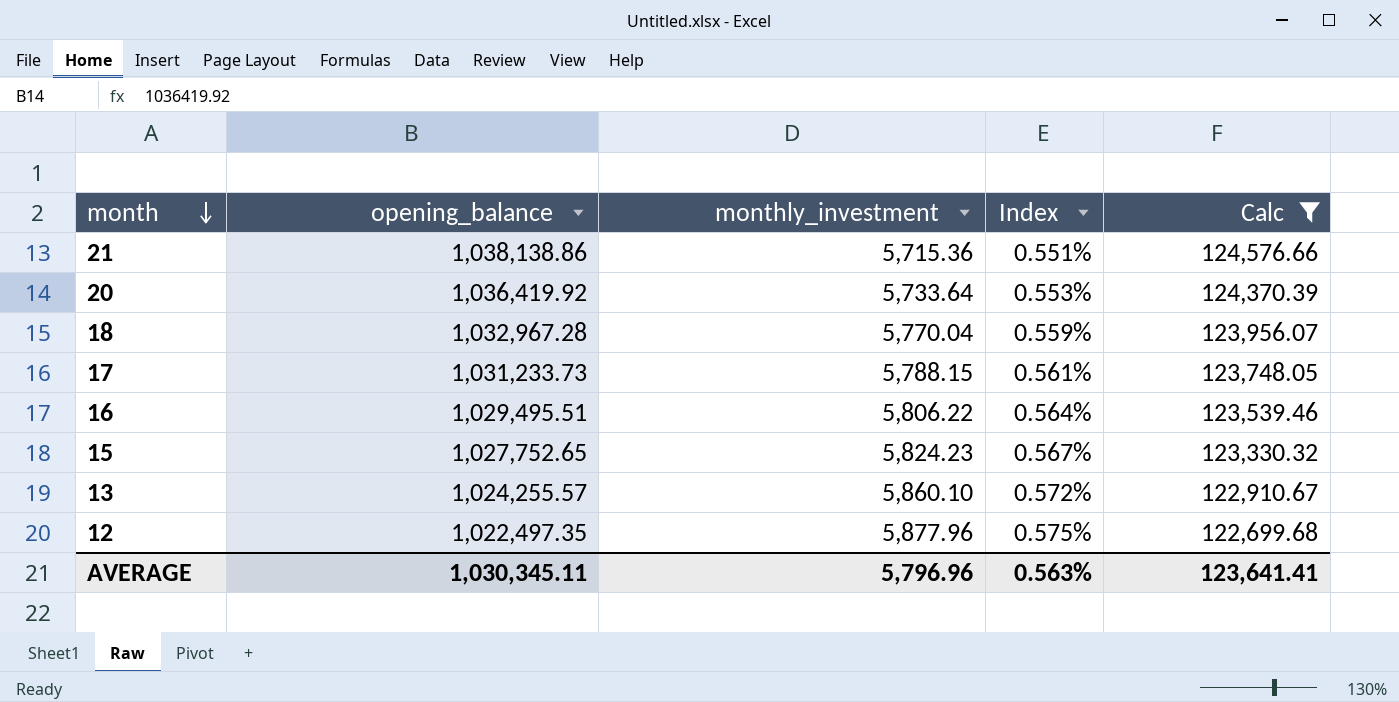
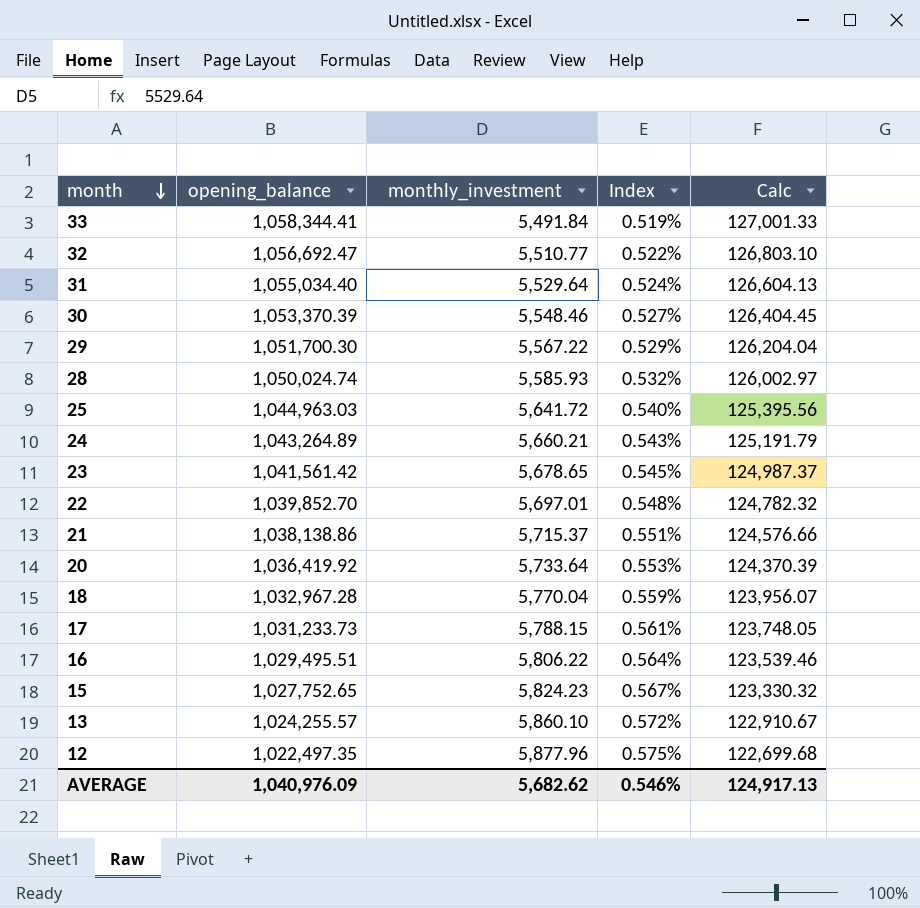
filter: Calc <= 124,576.66 -> none
21 | monthly_investment: 5,715.36 -> 5,715.37
AVERAGE | opening_balance: 1,030,345.11 -> 1,040,976.09
AVERAGE | monthly_investment: 5,796.96 -> 5,682.62
AVERAGE | Index: 0.563% -> 0.546%
AVERAGE | Calc: 123,641.41 -> 124,917.13

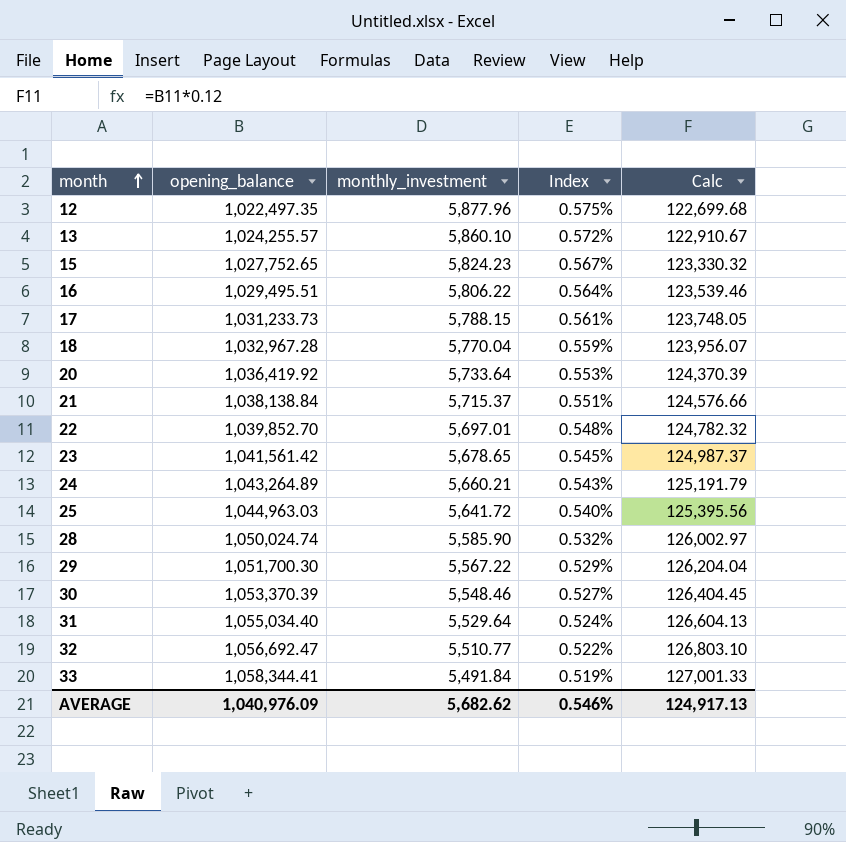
row order: month descending -> month ascending
21 | opening_balance: 1,038,138.86 -> 1,038,138.84
28 | monthly_investment: 5,585.93 -> 5,585.90

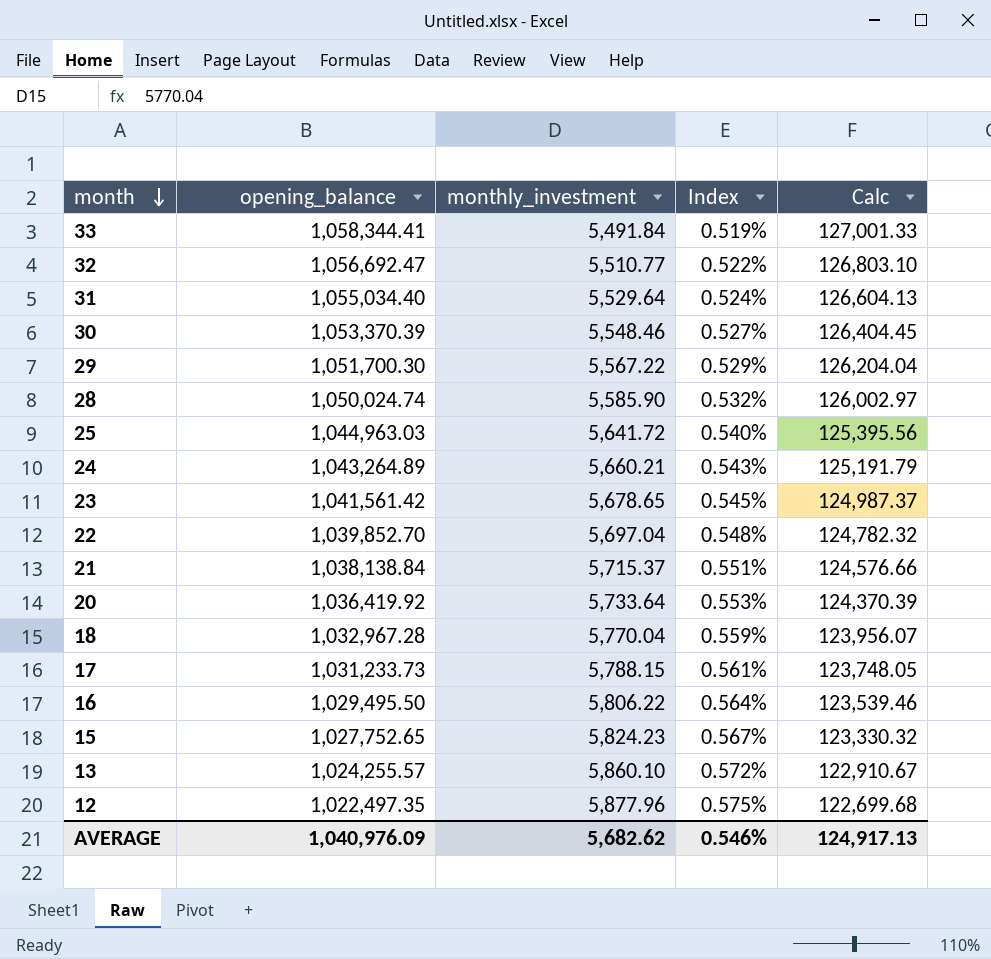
row order: month ascending -> month descending
22 | monthly_investment: 5,697.01 -> 5,697.04
16 | opening_balance: 1,029,495.51 -> 1,029,495.50

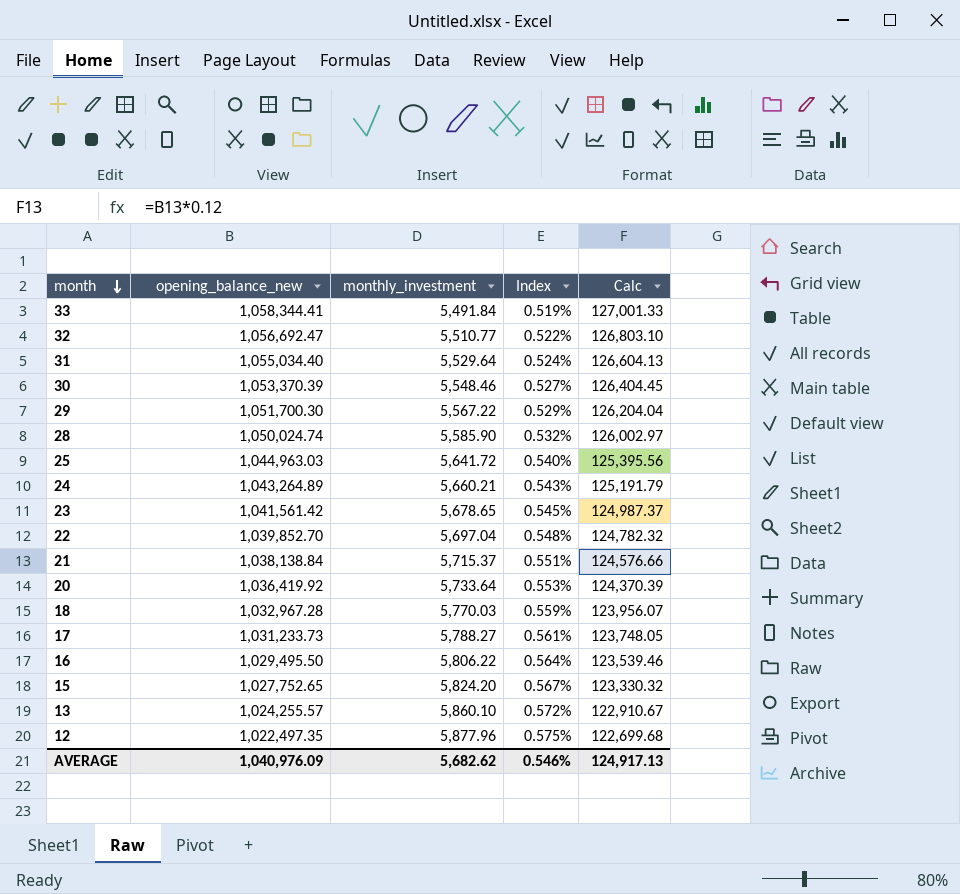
column name: opening_balance -> opening_balance_new
18 | monthly_investment: 5,770.04 -> 5,770.03
17 | monthly_investment: 5,788.15 -> 5,788.27
15 | monthly_investment: 5,824.23 -> 5,824.20

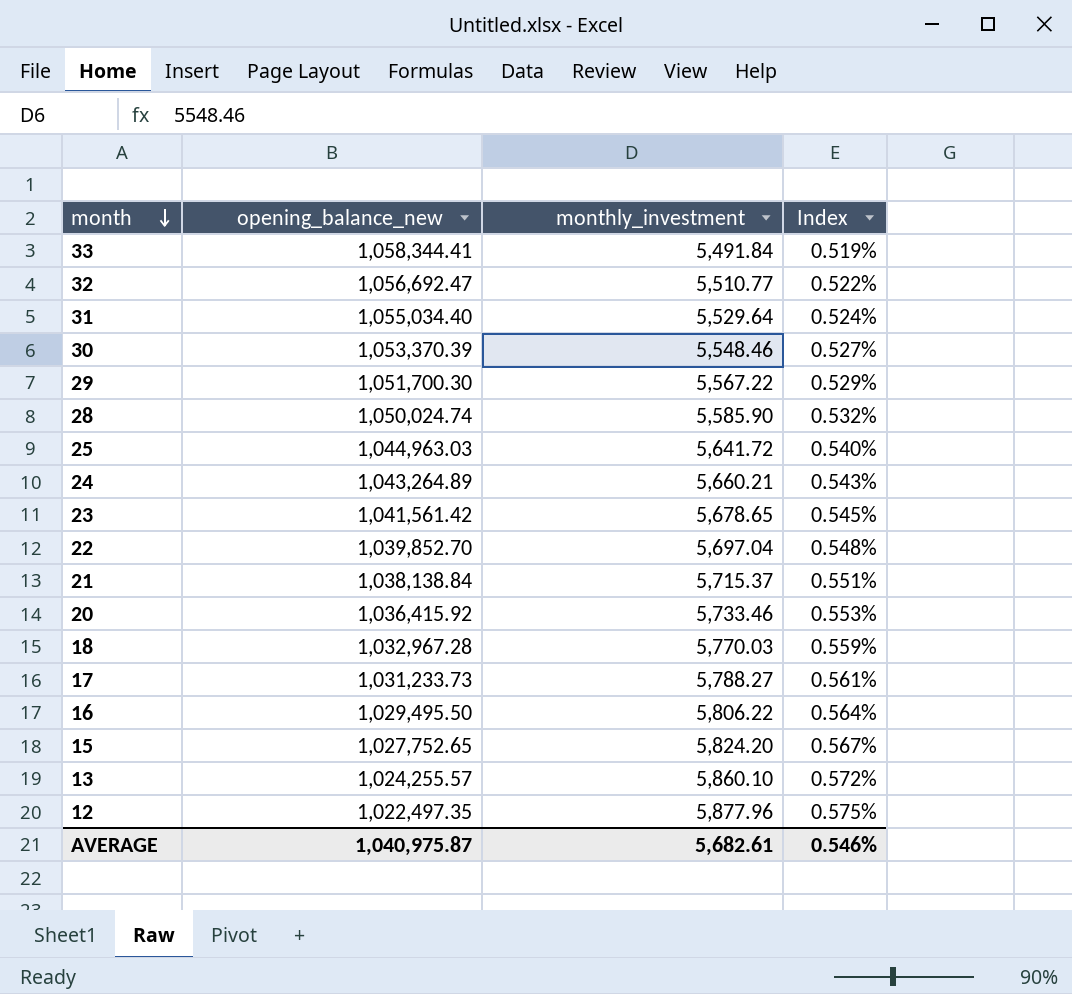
column Calc | formula: [opening_balance_new] * 0.12 -> none
20 | opening_balance_new: 1,036,419.92 -> 1,036,415.92
20 | monthly_investment: 5,733.64 -> 5,733.46
AVERAGE | opening_balance_new: 1,040,976.09 -> 1,040,975.87
AVERAGE | monthly_investment: 5,682.62 -> 5,682.61

